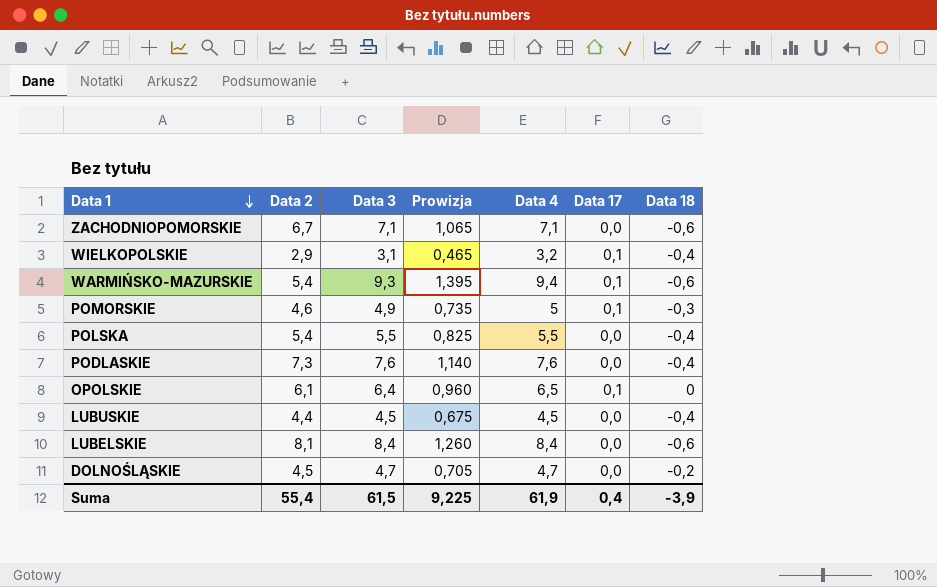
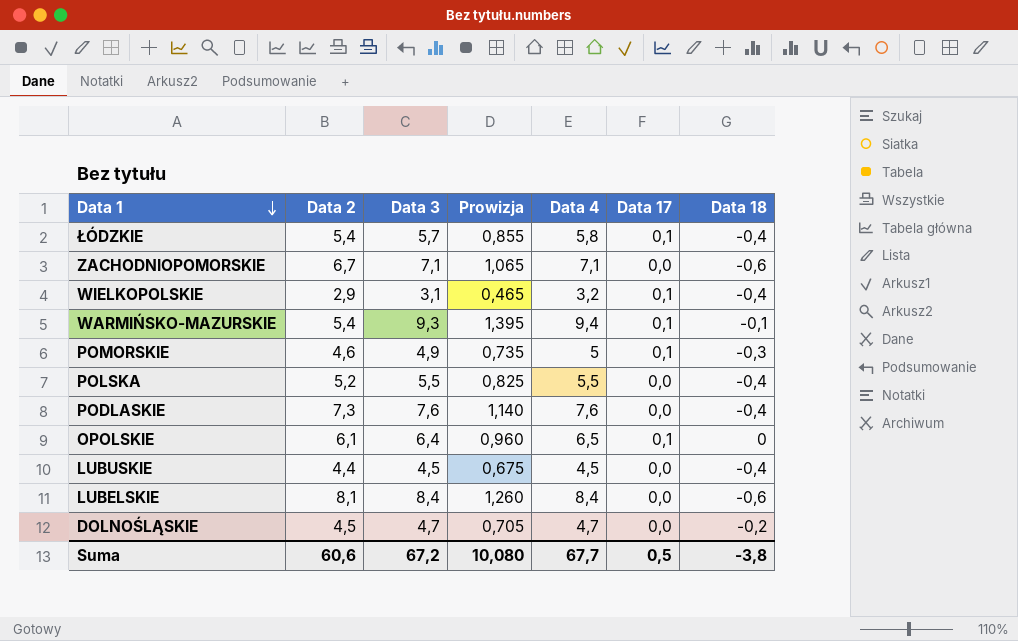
row ŁÓDZKIE: none -> 5,4 | 5,7 | 0,855 | 5,8 | 0,1 | -0,4
WARMIŃSKO-MAZURSKIE | Data 18: -0,6 -> -0,1
POLSKA | Data 2: 5,4 -> 5,2
Suma | Data 2: 55,4 -> 60,6
Suma | Data 3: 61,5 -> 67,2
Suma | Prowizja: 9,225 -> 10,080
Suma | Data 4: 61,9 -> 67,7
Suma | Data 17: 0,4 -> 0,5
Suma | Data 18: -3,9 -> -3,8

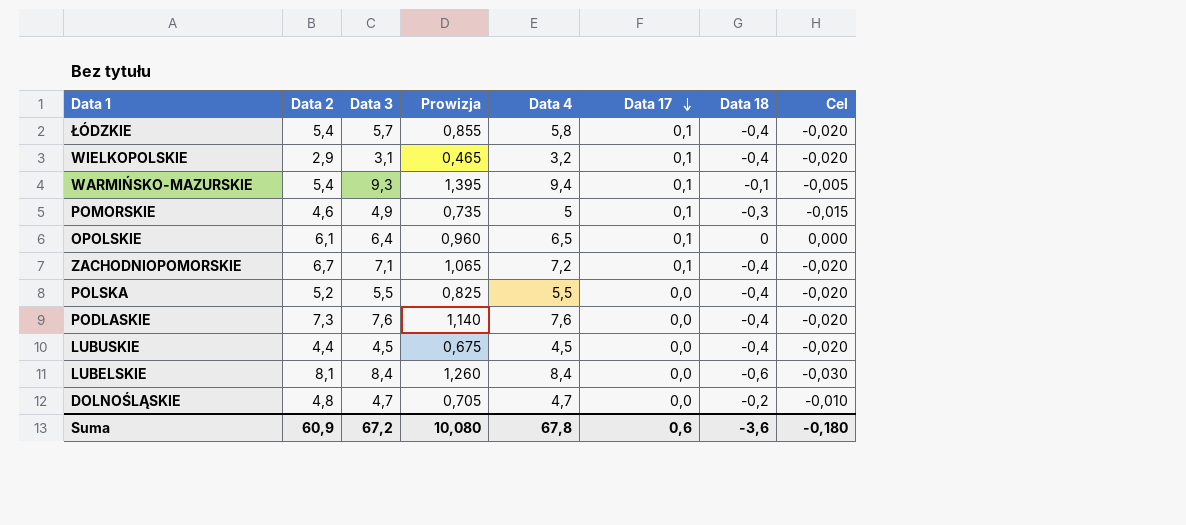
row order: Data 1 descending -> Data 17 descending
column Cel | formula: none -> [Data 18] * 0,05
ZACHODNIOPOMORSKIE | Data 4: 7,1 -> 7,2
ZACHODNIOPOMORSKIE | Data 17: 0,0 -> 0,1
ZACHODNIOPOMORSKIE | Data 18: -0,6 -> -0,4
DOLNOŚLĄSKIE | Data 2: 4,5 -> 4,8
Suma | Data 2: 60,6 -> 60,9
Suma | Data 4: 67,7 -> 67,8
Suma | Data 17: 0,5 -> 0,6
Suma | Data 18: -3,8 -> -3,6

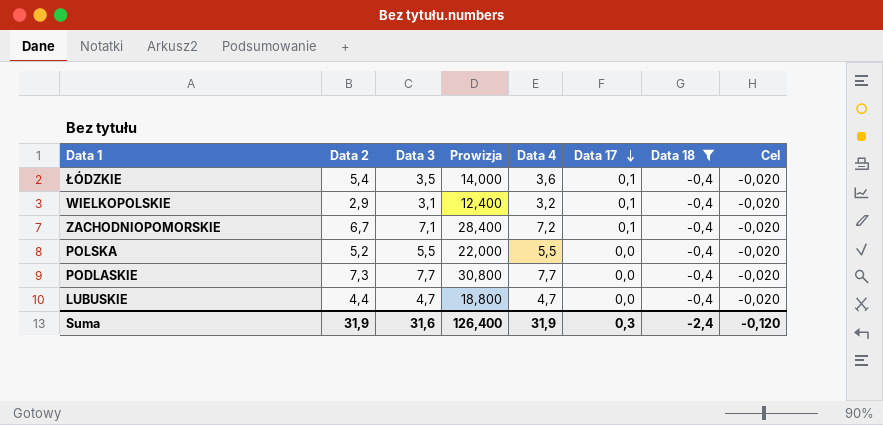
filter: none -> Data 18 = -0,4
column Prowizja | formula: [Data 3] * 0,15 -> [Data 3] * 4
ŁÓDZKIE | Data 3: 5,7 -> 3,5
ŁÓDZKIE | Data 4: 5,8 -> 3,6
PODLASKIE | Data 3: 7,6 -> 7,7
PODLASKIE | Data 4: 7,6 -> 7,7
LUBUSKIE | Data 3: 4,5 -> 4,7
LUBUSKIE | Data 4: 4,5 -> 4,7
Suma | Data 2: 60,9 -> 31,9
Suma | Data 3: 67,2 -> 31,6
Suma | Prowizja: 10,080 -> 126,400
Suma | Data 4: 67,8 -> 31,9
Suma | Data 17: 0,6 -> 0,3
Suma | Data 18: -3,6 -> -2,4
Suma | Cel: -0,180 -> -0,120

